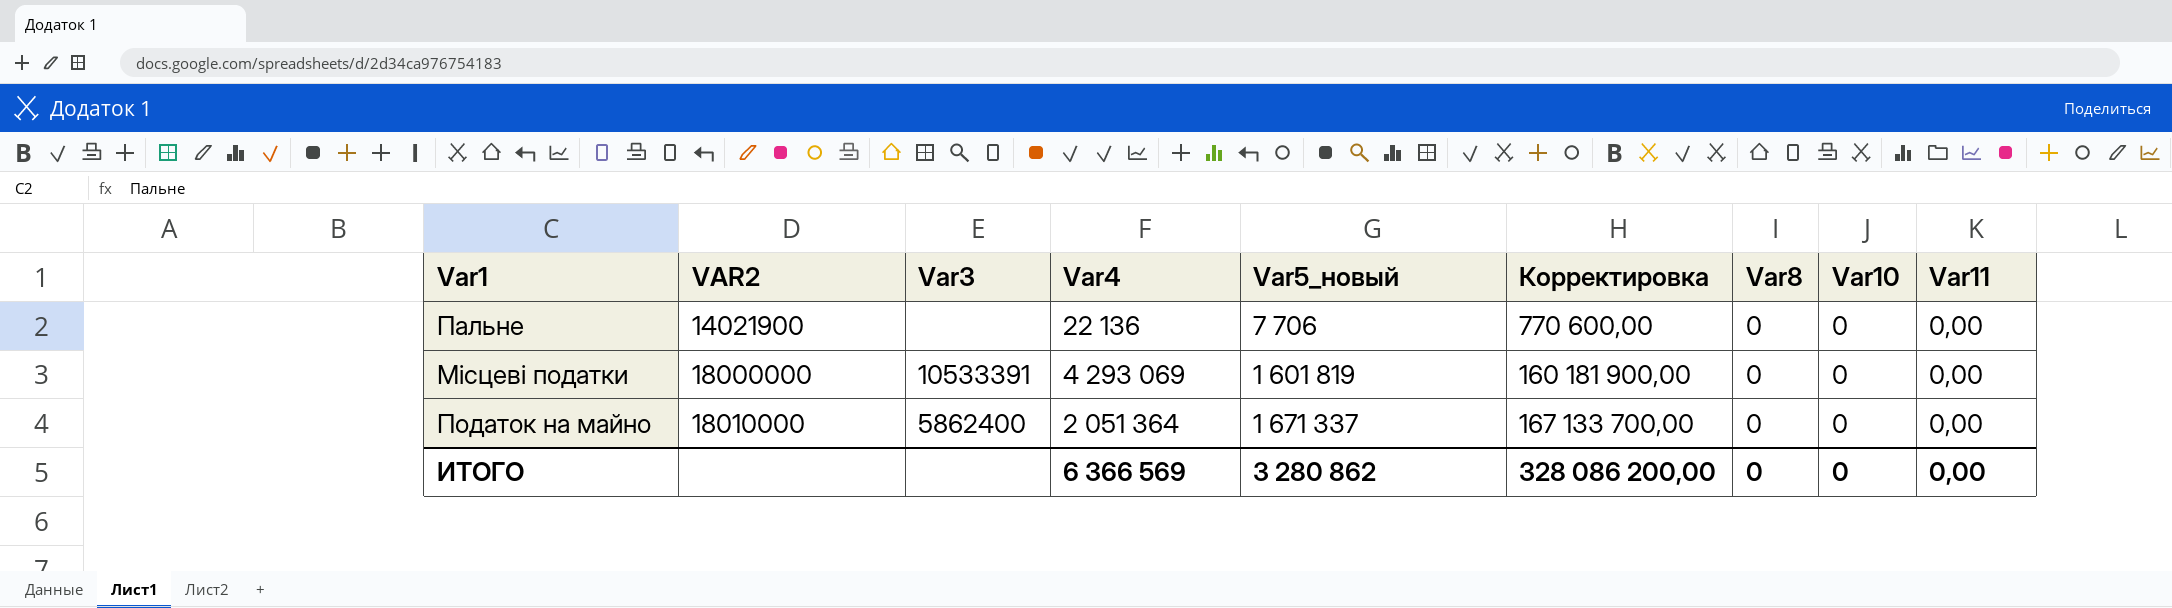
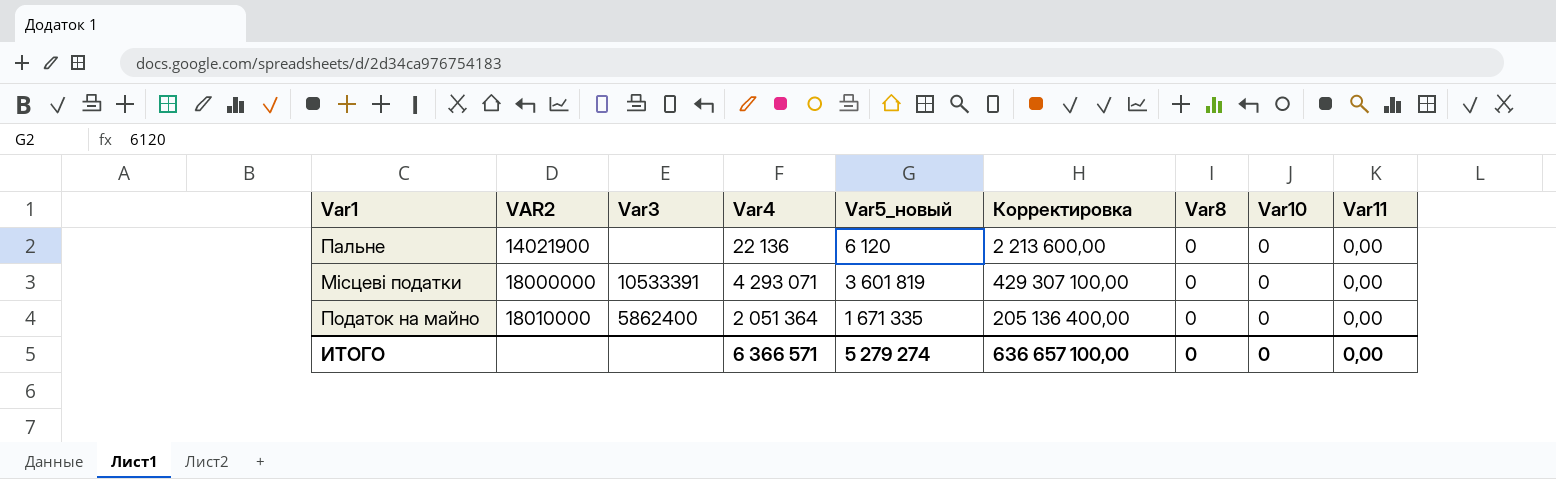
column Корректировка | formula: [Var5_новый] * 100 -> [Var4] * 100
Пальне | Var5_новый: 7 706 -> 6 120
Місцеві податки | Var4: 4 293 069 -> 4 293 071
Місцеві податки | Var5_новый: 1 601 819 -> 3 601 819
Податок на майно | Var5_новый: 1 671 337 -> 1 671 335
ИТОГО | Var4: 6 366 569 -> 6 366 571
ИТОГО | Var5_новый: 3 280 862 -> 5 279 274
ИТОГО | Корректировка: 328 086 200,00 -> 636 657 100,00

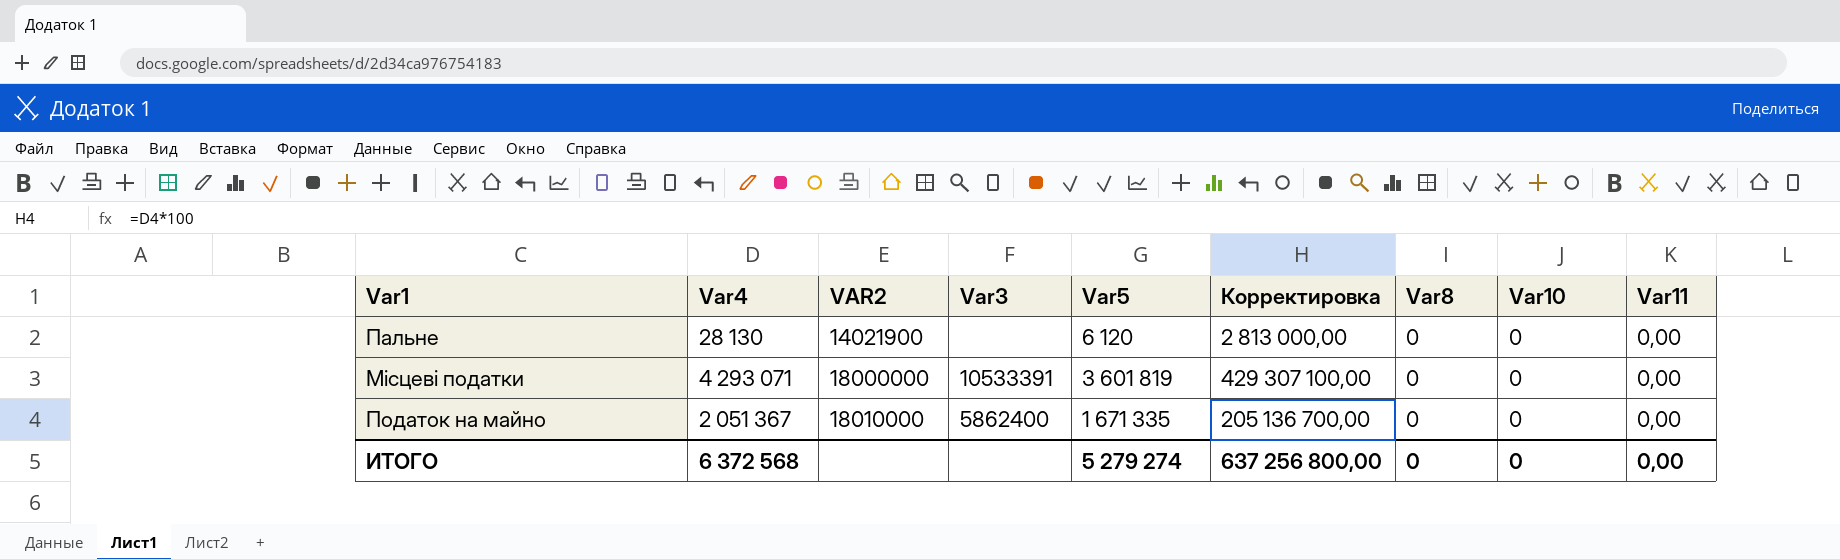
column Var4 | position: 4 -> 2
column name: Var5_новый -> Var5
Пальне | Var4: 22 136 -> 28 130
Пальне | Корректировка: 2 213 600,00 -> 2 813 000,00
Податок на майно | Var4: 2 051 364 -> 2 051 367
Податок на майно | Корректировка: 205 136 400,00 -> 205 136 700,00
ИТОГО | Var4: 6 366 571 -> 6 372 568
ИТОГО | Корректировка: 636 657 100,00 -> 637 256 800,00

